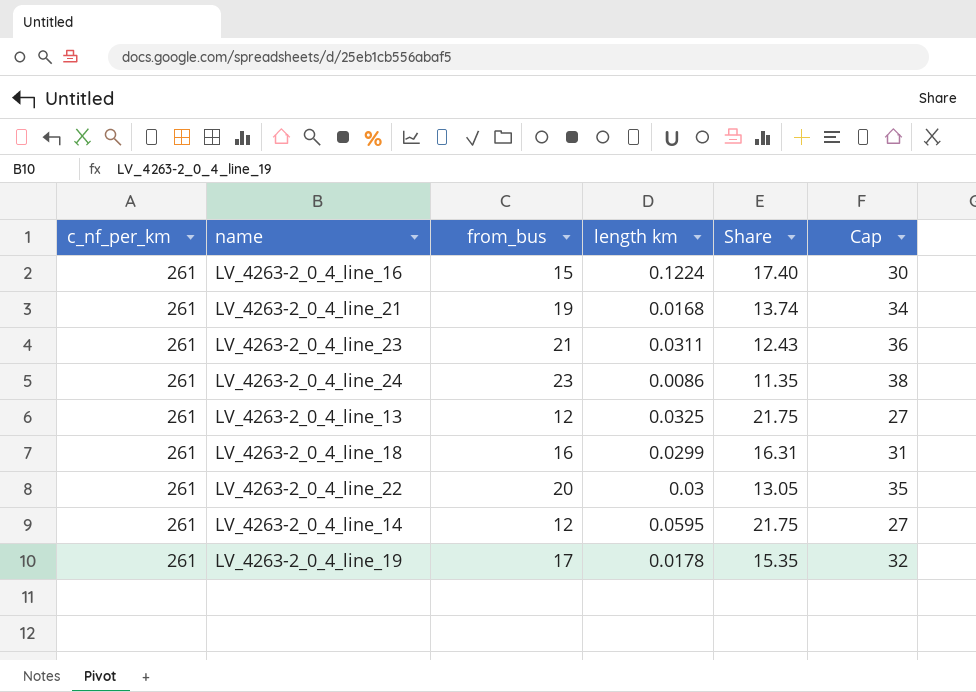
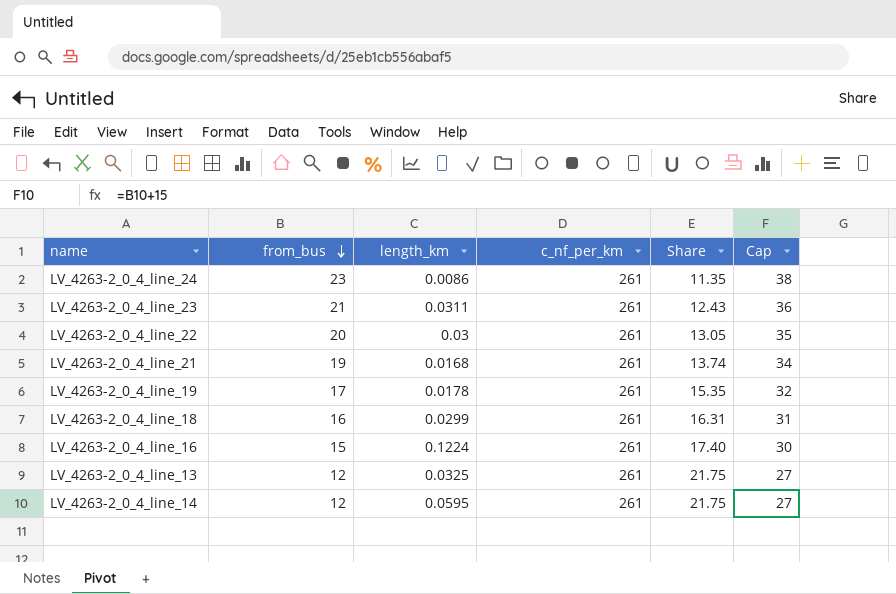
row order: none -> from_bus descending
column name: length km -> length_km
column c_nf_per_km | position: 1 -> 4

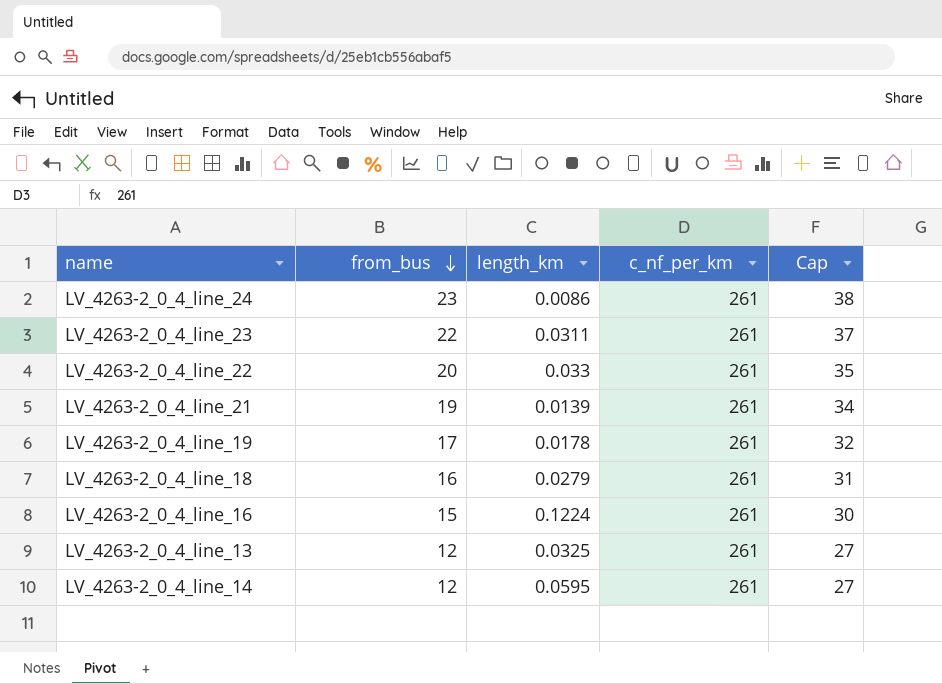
column Share | formula: [c_nf_per_km] / [from_bus] -> none
LV_4263-2_0_4_line_23 | from_bus: 21 -> 22
LV_4263-2_0_4_line_23 | Cap: 36 -> 37
LV_4263-2_0_4_line_22 | length_km: 0.03 -> 0.033
LV_4263-2_0_4_line_21 | length_km: 0.0168 -> 0.0139
LV_4263-2_0_4_line_18 | length_km: 0.0299 -> 0.0279

